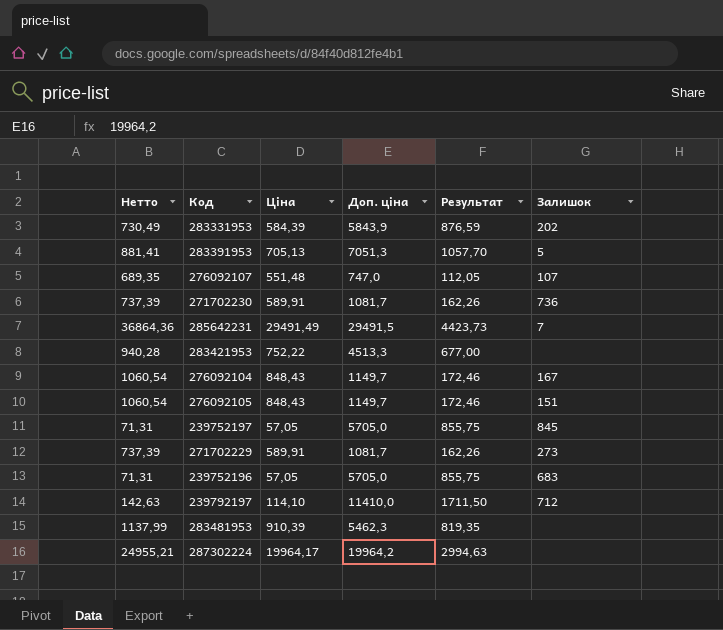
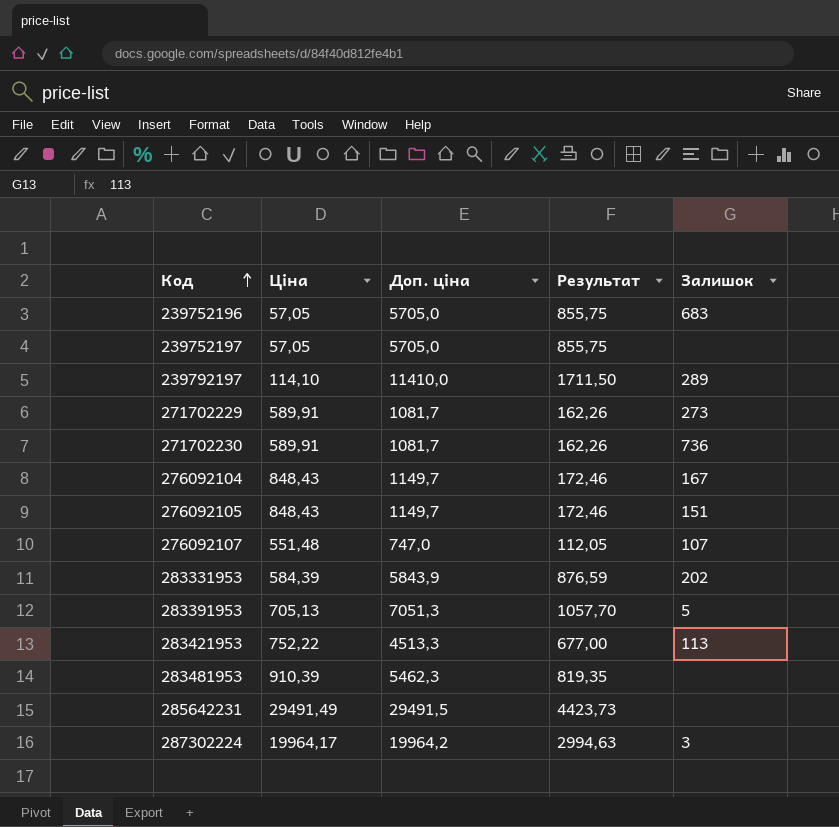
row order: none -> Код ascending
column Нетто | formula: [Ціна] * 1,25 -> none
239752197 | Залишок: 845 -> none
239792197 | Залишок: 712 -> 289
283421953 | Залишок: none -> 113
285642231 | Залишок: 7 -> none
287302224 | Залишок: none -> 3

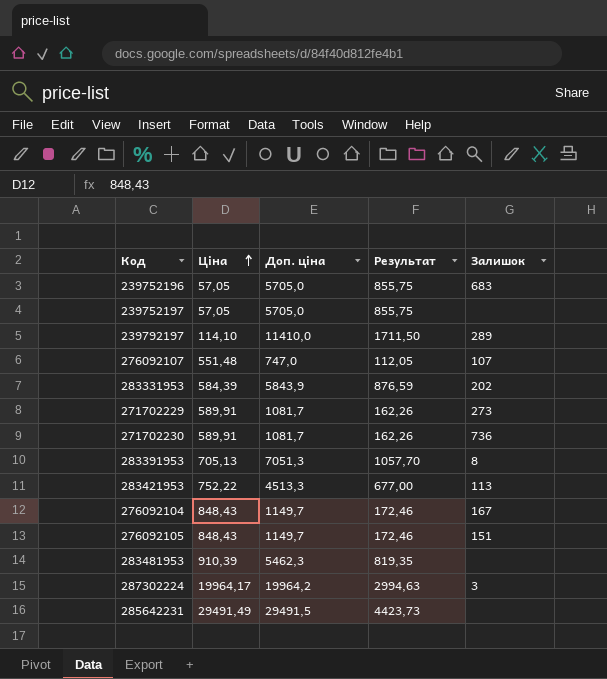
row order: Код ascending -> Ціна ascending
283391953 | Залишок: 5 -> 8

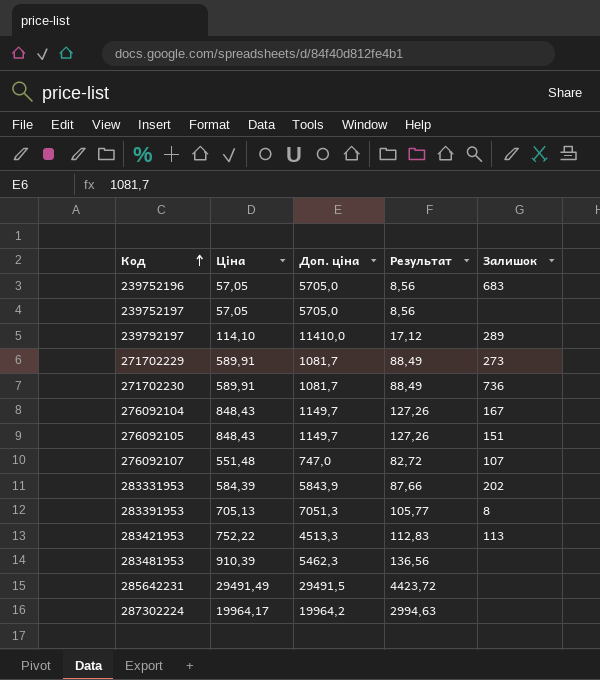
row order: Ціна ascending -> Код ascending
column Результат | formula: [Доп. ціна] * 0,15 -> [Ціна] * 0,15
287302224 | Залишок: 3 -> none

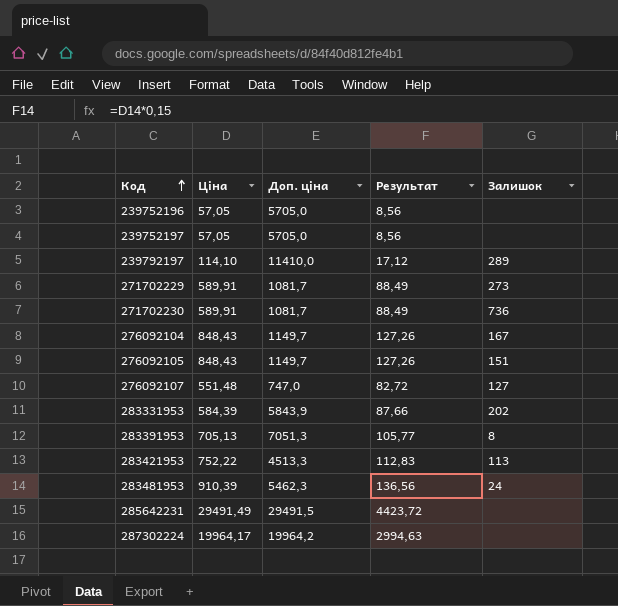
239752196 | Залишок: 683 -> none
276092107 | Залишок: 107 -> 127
283481953 | Залишок: none -> 24

